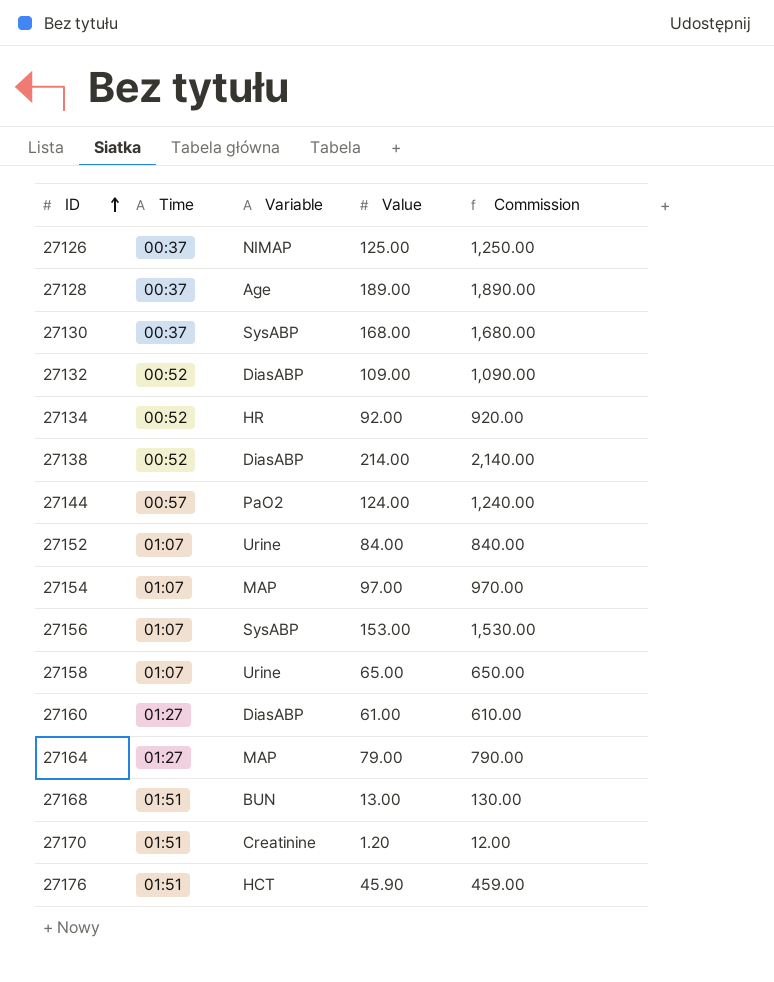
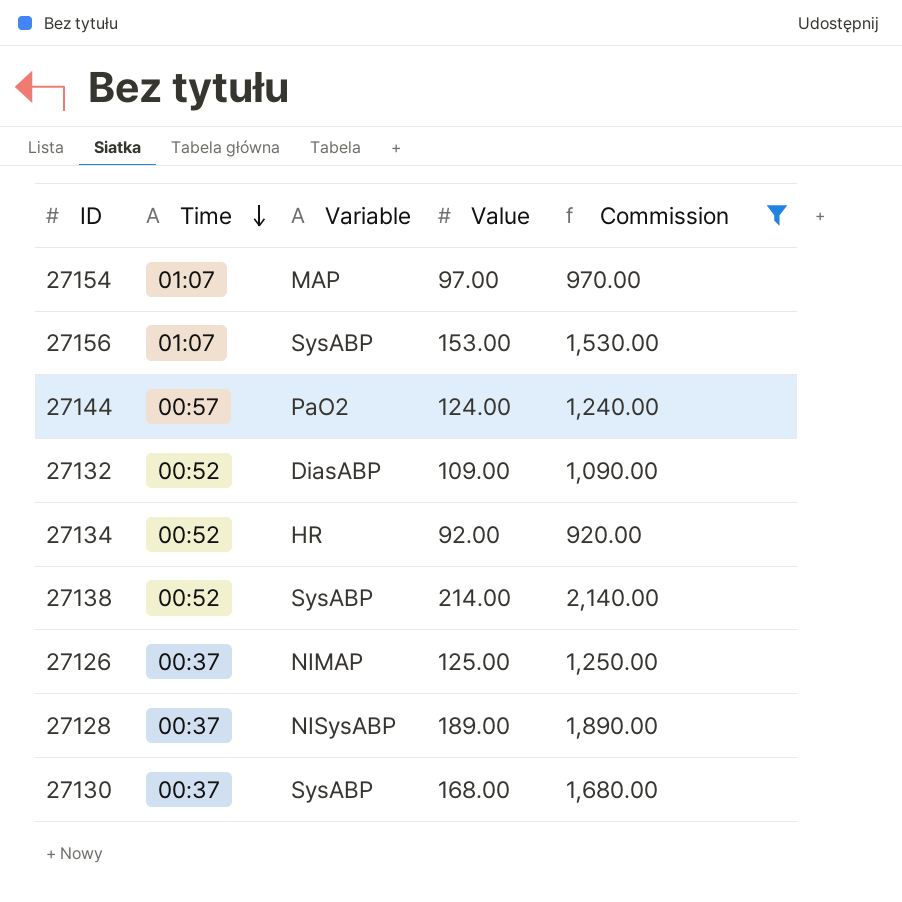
filter: none -> Commission >= 920.00
row order: ID ascending -> Time descending
27138 | Variable: DiasABP -> SysABP
27128 | Variable: Age -> NISysABP

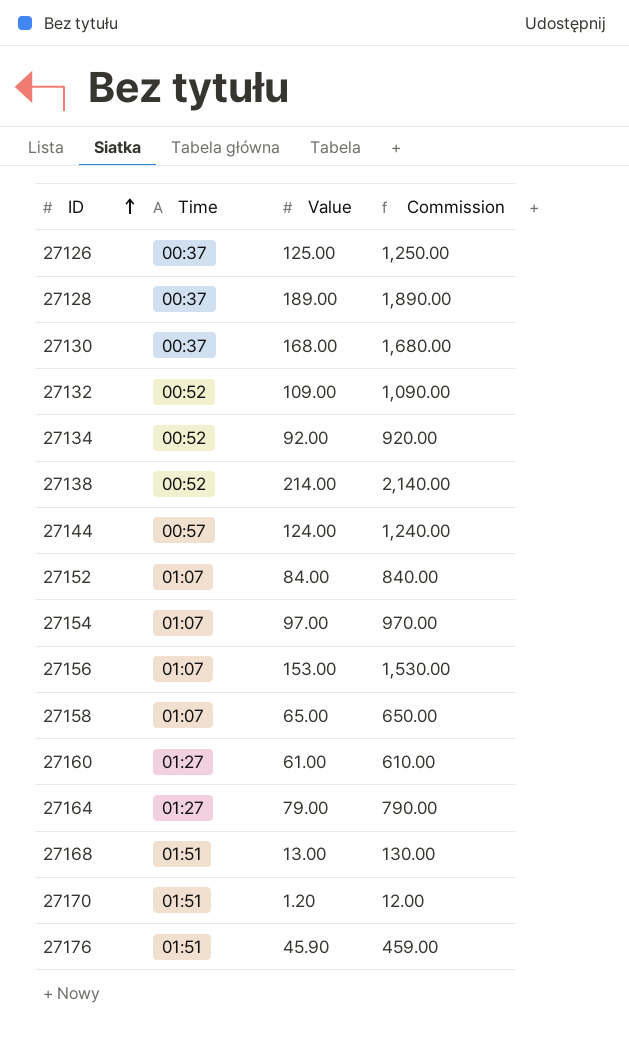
filter: Commission >= 920.00 -> none
row order: Time descending -> ID ascending
column Variable | position: 3 -> none

